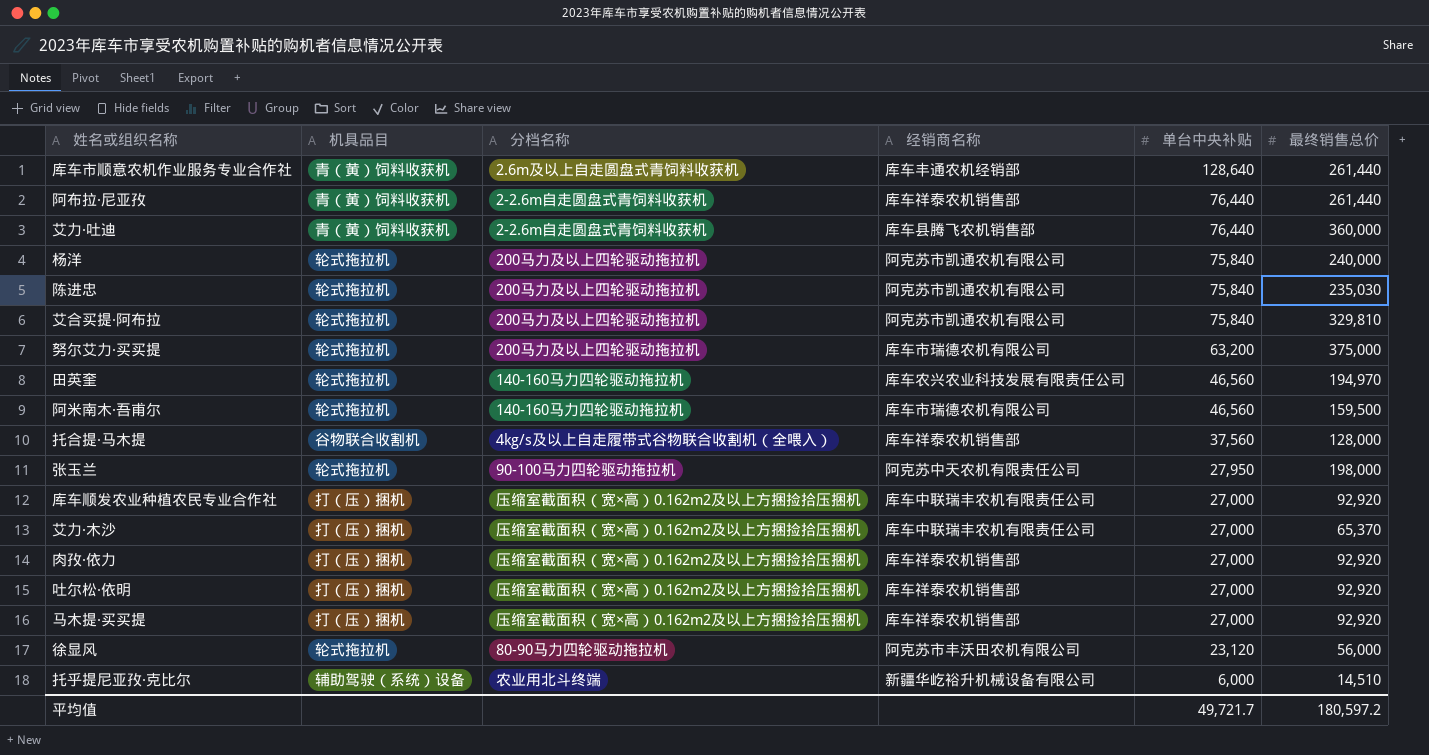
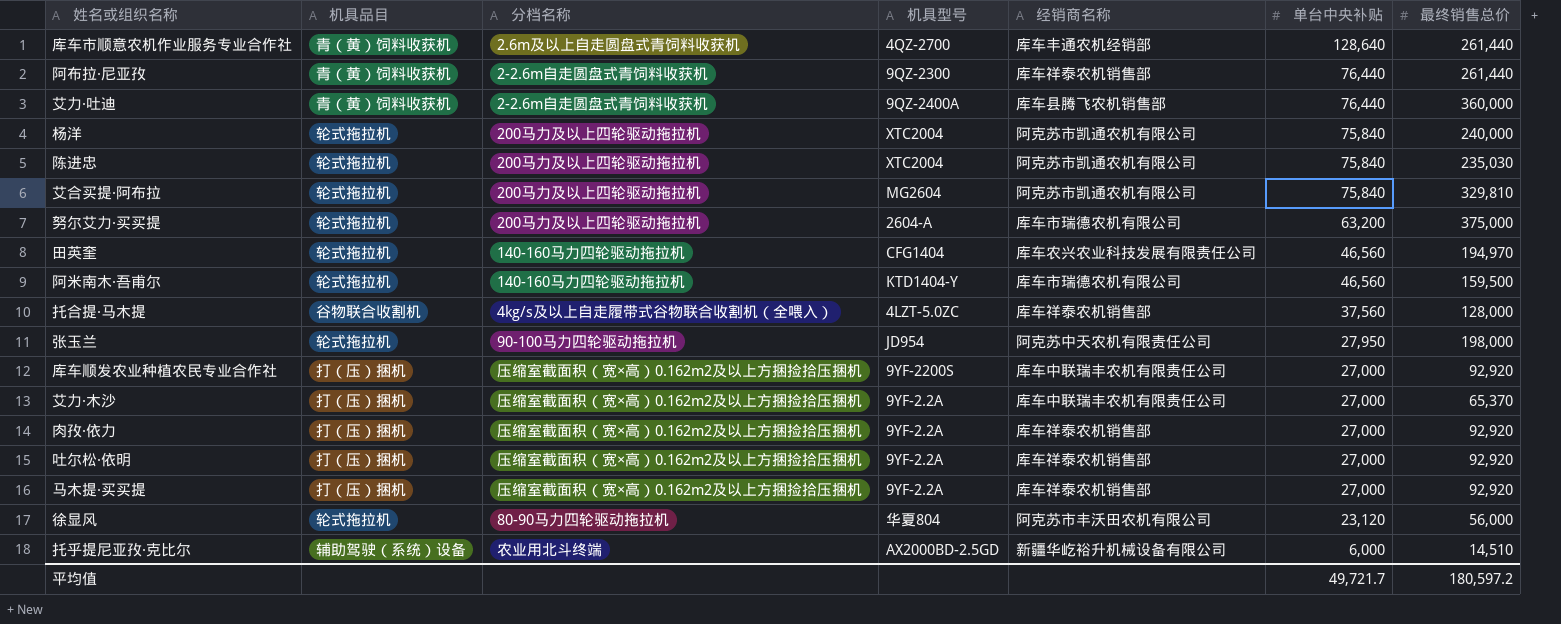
column 机具型号 | position: none -> 4

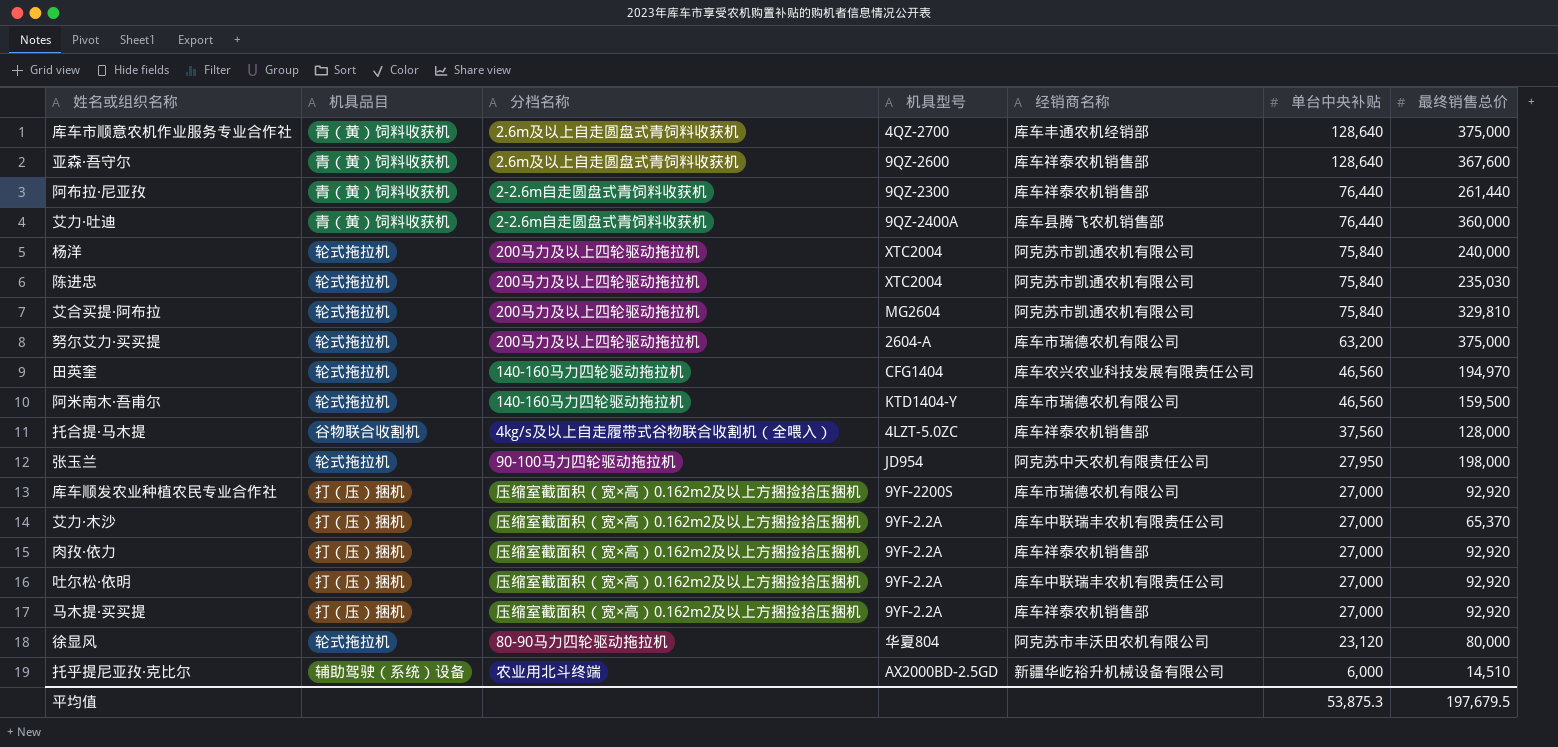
库车市顺意农机作业服务专业合作社 | 最终销售总价: 261,440 -> 375,000
row 亚森·吾守尔: none -> 青（黄）饲料收获机 | 2.6m及以上自走圆盘式青饲料收获机 | 9QZ-2600 | 库车祥泰农机销售部 | 128,640 | 367,600
库车顺发农业种植农民专业合作社 | 经销商名称: 库车中联瑞丰农机有限责任公司 -> 库车市瑞德农机有限公司
吐尔松·依明 | 经销商名称: 库车祥泰农机销售部 -> 库车中联瑞丰农机有限责任公司
徐显风 | 最终销售总价: 56,000 -> 80,000
平均值 | 单台中央补贴: 49,721.7 -> 53,875.3
平均值 | 最终销售总价: 180,597.2 -> 197,679.5

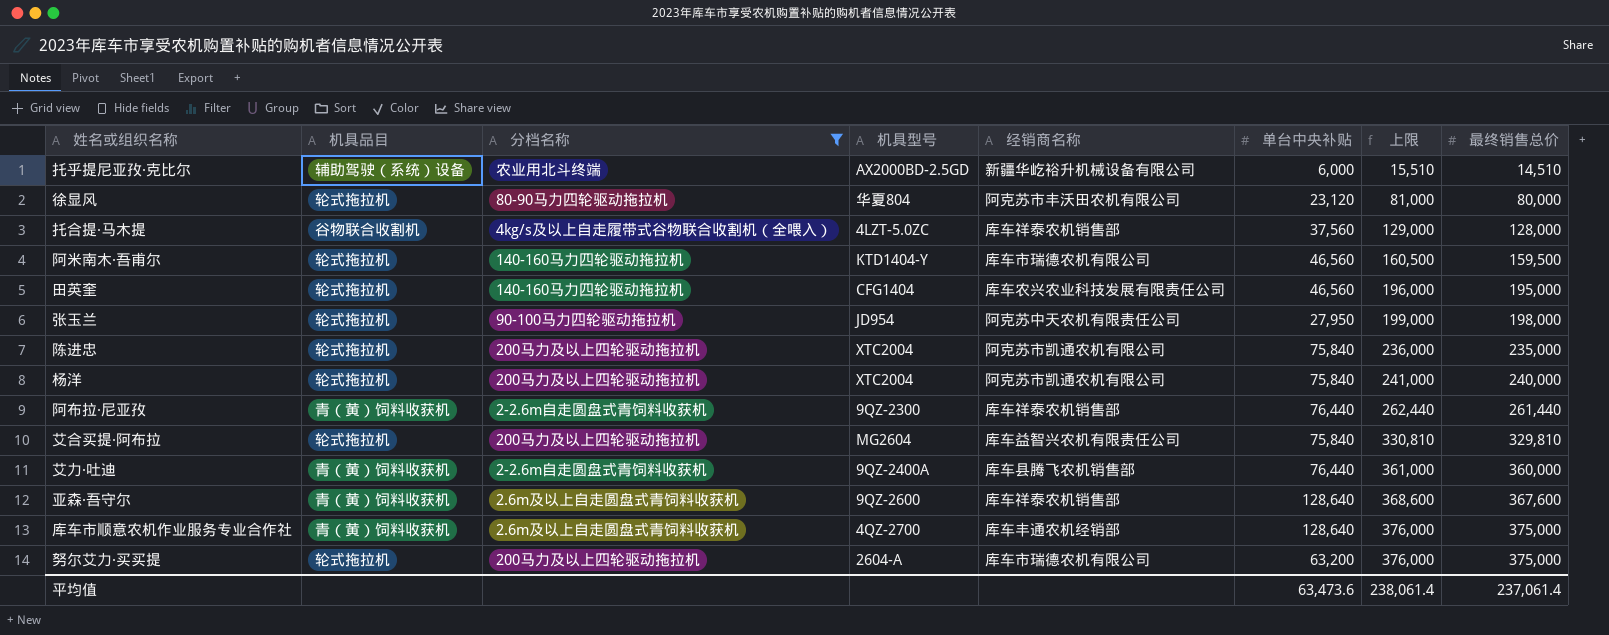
filter: none -> 分档名称 != 压缩室截面积（宽×高）0.162m2及以上方捆捡拾压捆机
row order: 单台中央补贴 descending -> 上限 ascending
column 上限 | formula: none -> [最终销售总价] + 1000
田英奎 | 最终销售总价: 194,970 -> 195,000
陈进忠 | 最终销售总价: 235,030 -> 235,000
艾合买提·阿布拉 | 经销商名称: 阿克苏市凯通农机有限公司 -> 库车益智兴农机有限责任公司
平均值 | 单台中央补贴: 53,875.3 -> 63,473.6
平均值 | 最终销售总价: 197,679.5 -> 237,061.4

